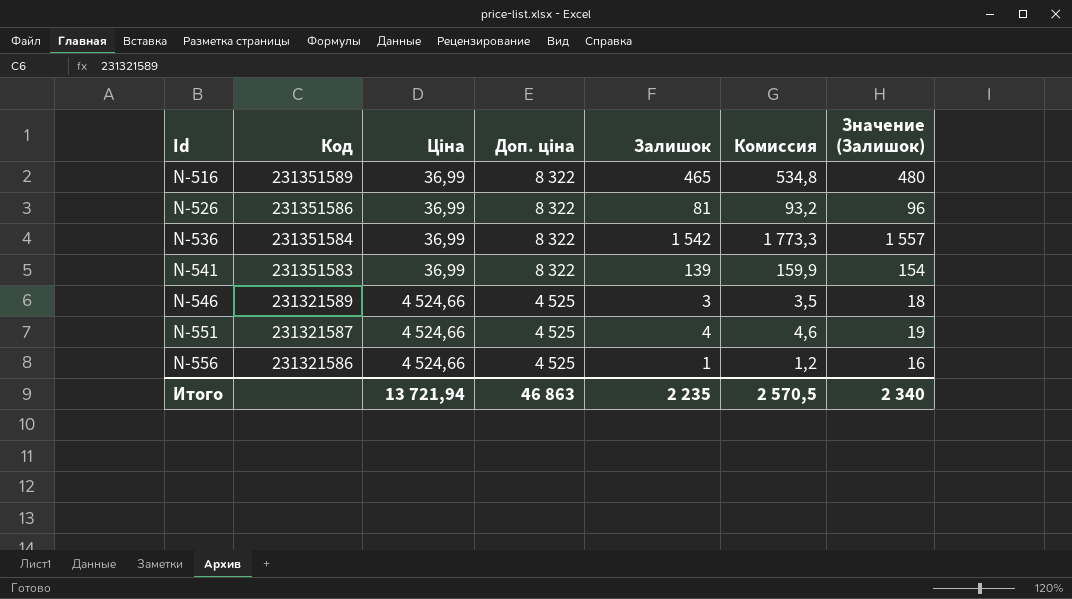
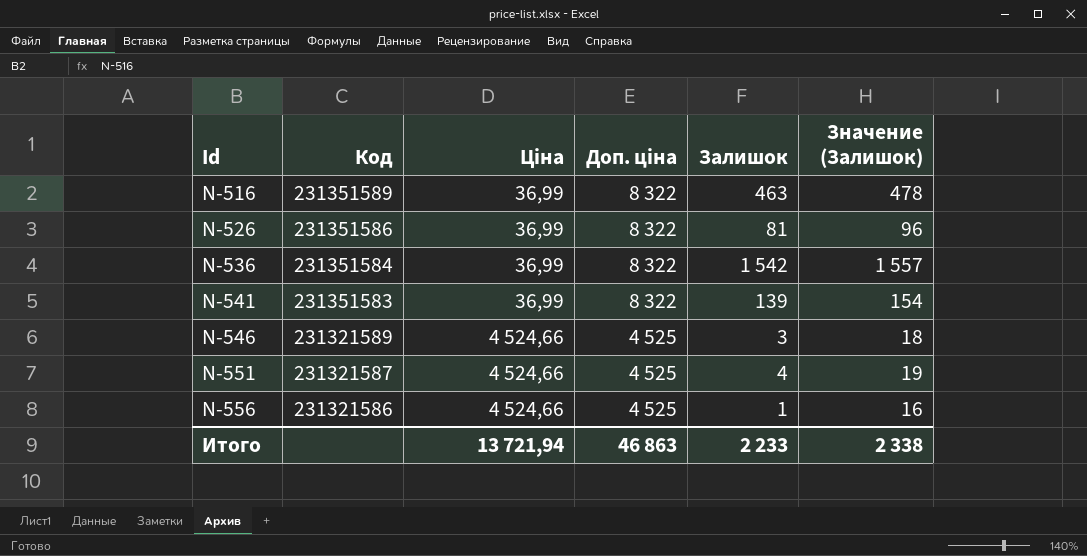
column Комиссия | formula: [Залишок] * 1,15 -> none
N-516 | Залишок: 465 -> 463
N-516 | Значение (Залишок): 480 -> 478
Итого | Залишок: 2 235 -> 2 233
Итого | Значение (Залишок): 2 340 -> 2 338

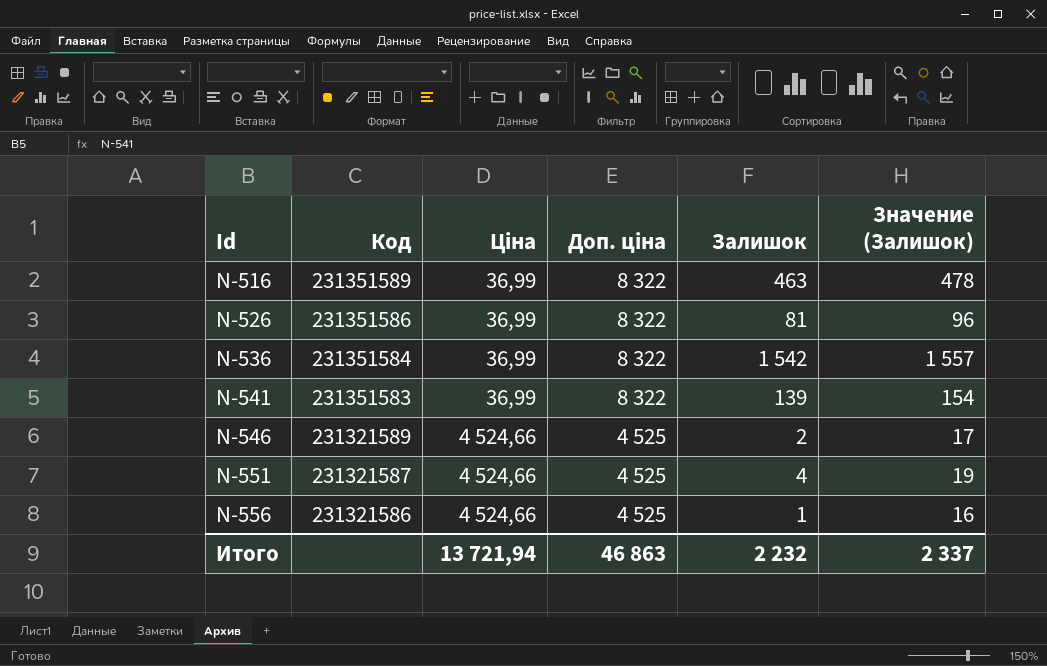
N-546 | Залишок: 3 -> 2
N-546 | Значение (Залишок): 18 -> 17
Итого | Залишок: 2 233 -> 2 232
Итого | Значение (Залишок): 2 338 -> 2 337

